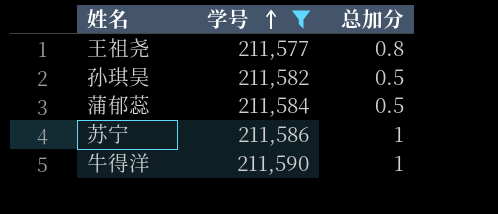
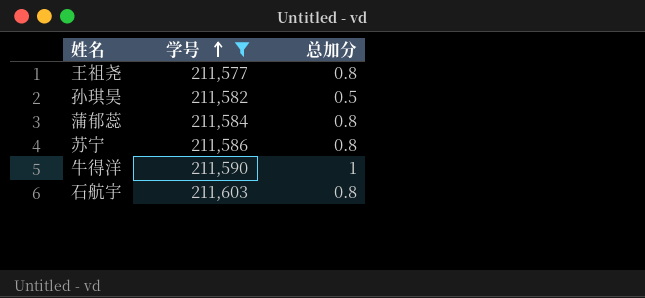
蒲郁蕊 | 总加分: 0.5 -> 0.8
苏宁 | 总加分: 1 -> 0.8
row 石航宇: none -> 211,603 | 0.8

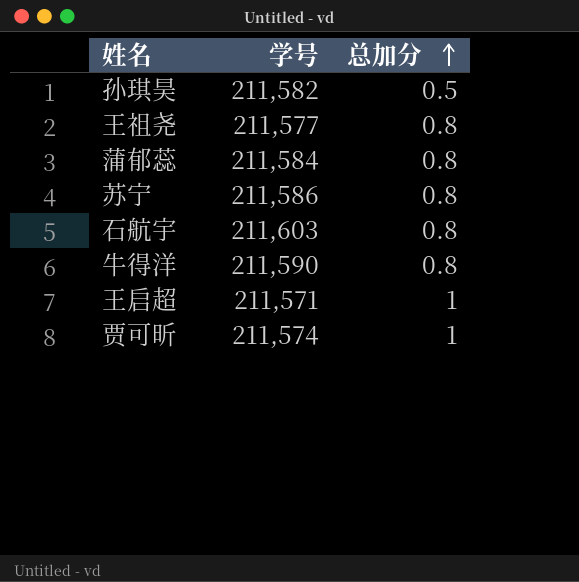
filter: 学号 >= 211,577 -> none
row order: 学号 ascending -> 总加分 ascending
牛得洋 | 总加分: 1 -> 0.8

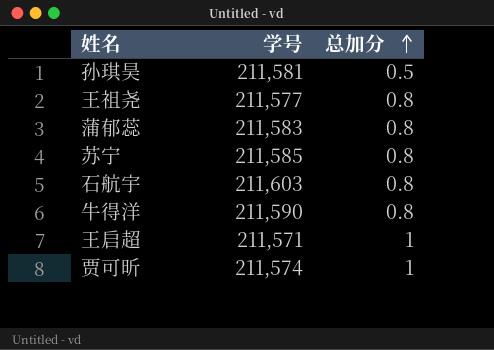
孙琪昊 | 学号: 211,582 -> 211,581
蒲郁蕊 | 学号: 211,584 -> 211,583
苏宁 | 学号: 211,586 -> 211,585

